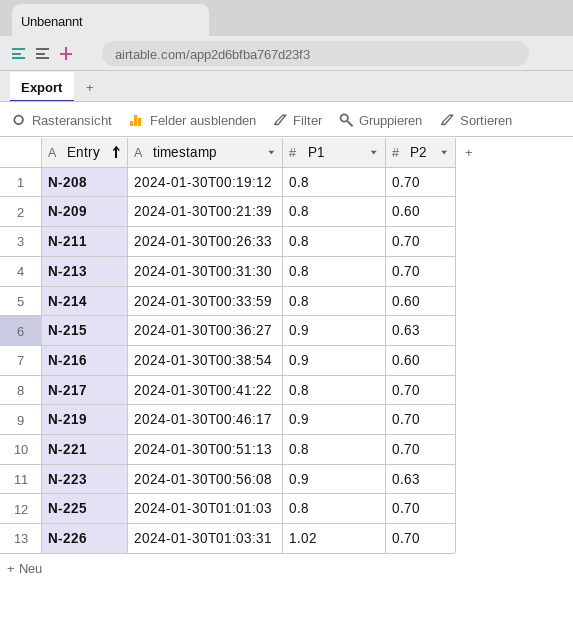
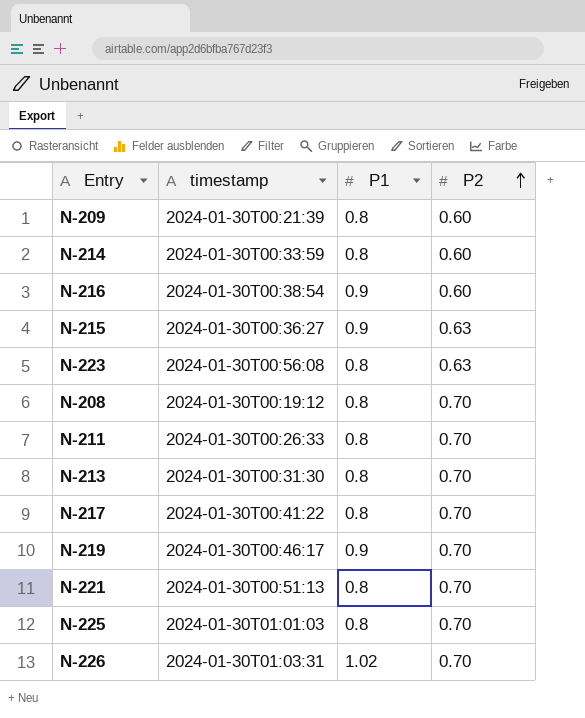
row order: Entry ascending -> P2 ascending
N-223 | P1: 0.9 -> 0.8

